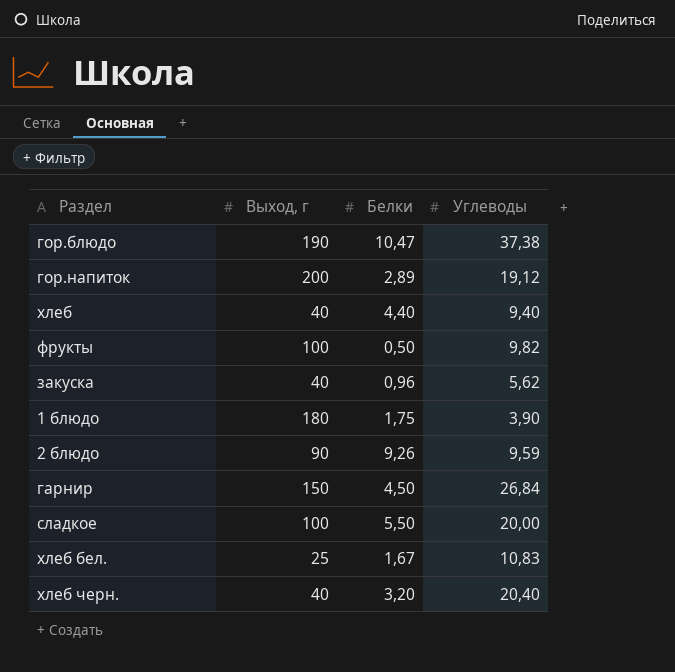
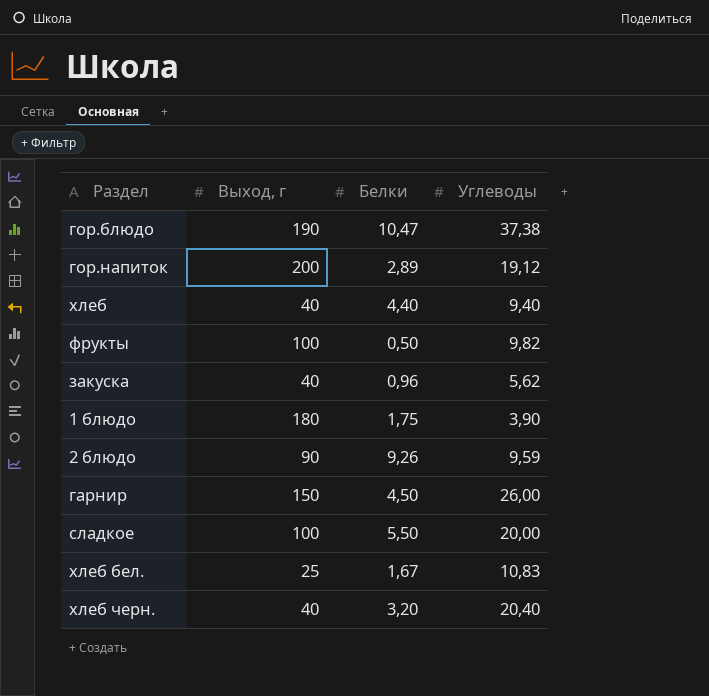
гарнир | Углеводы: 26,84 -> 26,00

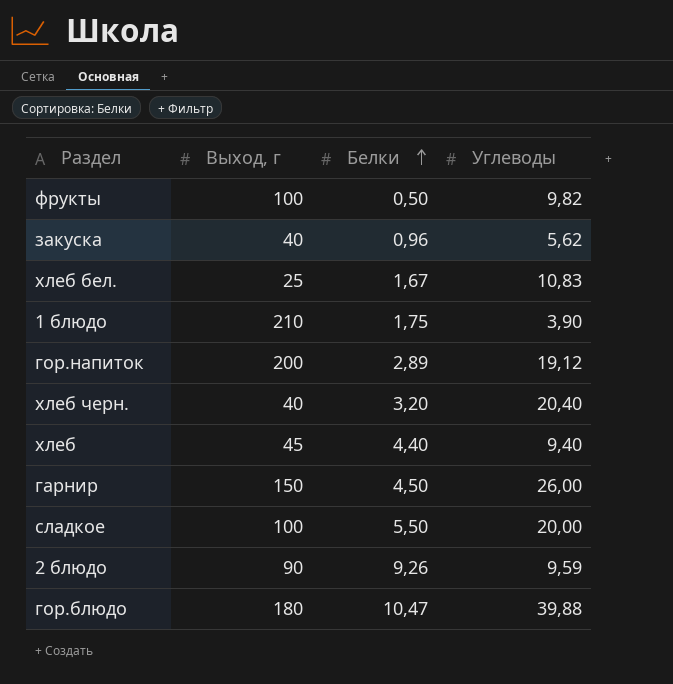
row order: none -> Белки ascending
1 блюдо | Выход, г: 180 -> 210
хлеб | Выход, г: 40 -> 45
гор.блюдо | Выход, г: 190 -> 180
гор.блюдо | Углеводы: 37,38 -> 39,88

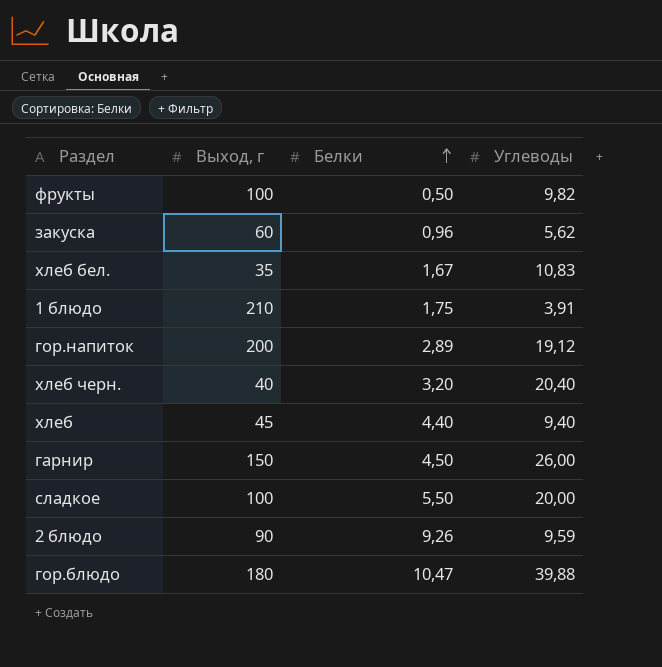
закуска | Выход, г: 40 -> 60
хлеб бел. | Выход, г: 25 -> 35
1 блюдо | Углеводы: 3,90 -> 3,91

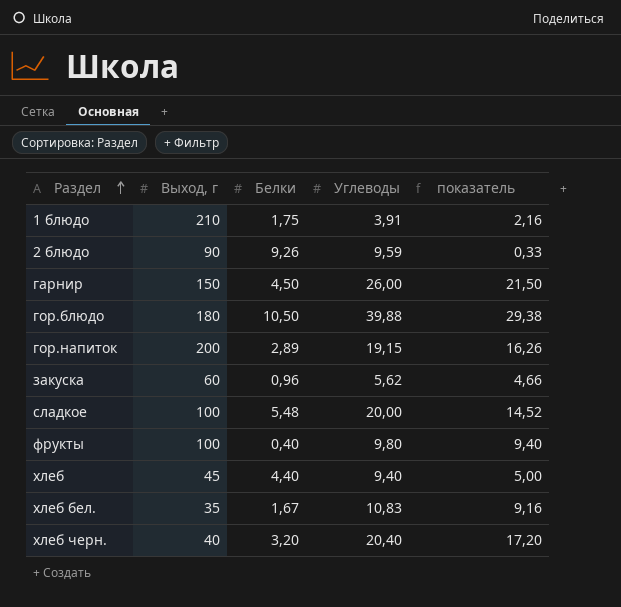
row order: Белки ascending -> Раздел ascending
column показатель | formula: none -> [Углеводы] - [Белки]
гор.блюдо | Белки: 10,47 -> 10,50
гор.напиток | Углеводы: 19,12 -> 19,15
сладкое | Белки: 5,50 -> 5,48
фрукты | Белки: 0,50 -> 0,40
фрукты | Углеводы: 9,82 -> 9,80

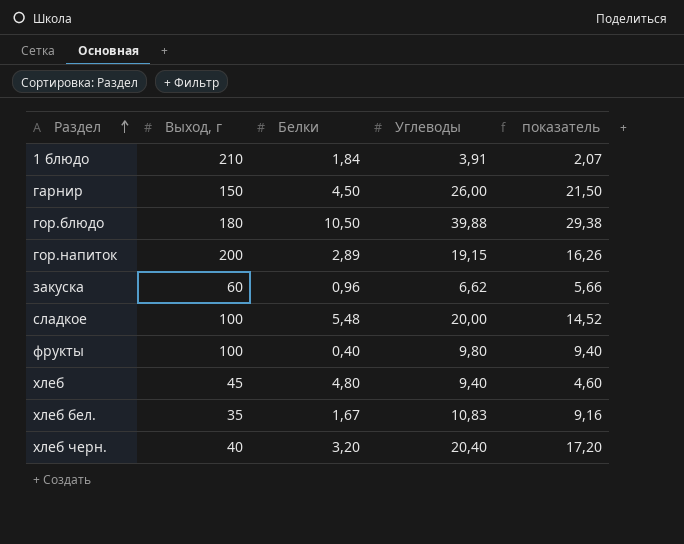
row 2 блюдо: 90 | 9,26 | 9,59 | 0,33 -> none
1 блюдо | Белки: 1,75 -> 1,84
1 блюдо | показатель: 2,16 -> 2,07
закуска | Углеводы: 5,62 -> 6,62
закуска | показатель: 4,66 -> 5,66
хлеб | Белки: 4,40 -> 4,80
хлеб | показатель: 5,00 -> 4,60

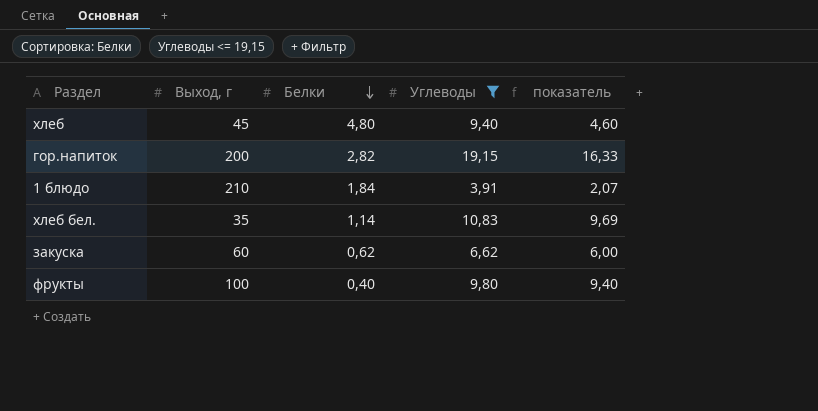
filter: none -> Углеводы <= 19,15
row order: Раздел ascending -> Белки descending
гор.напиток | Белки: 2,89 -> 2,82
гор.напиток | показатель: 16,26 -> 16,33
хлеб бел. | Белки: 1,67 -> 1,14
хлеб бел. | показатель: 9,16 -> 9,69
закуска | Белки: 0,96 -> 0,62
закуска | показатель: 5,66 -> 6,00

